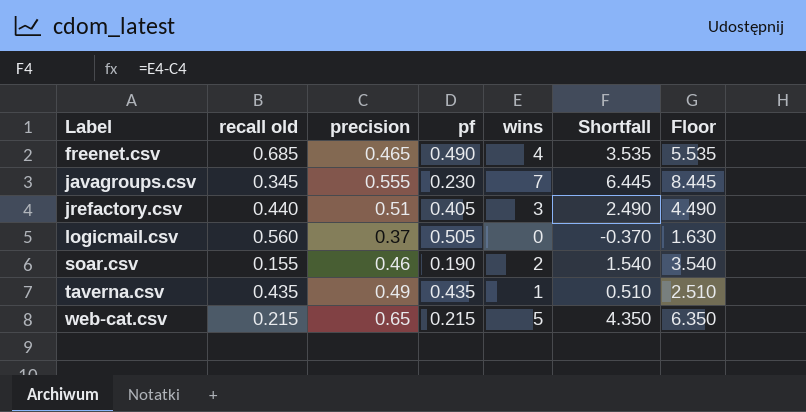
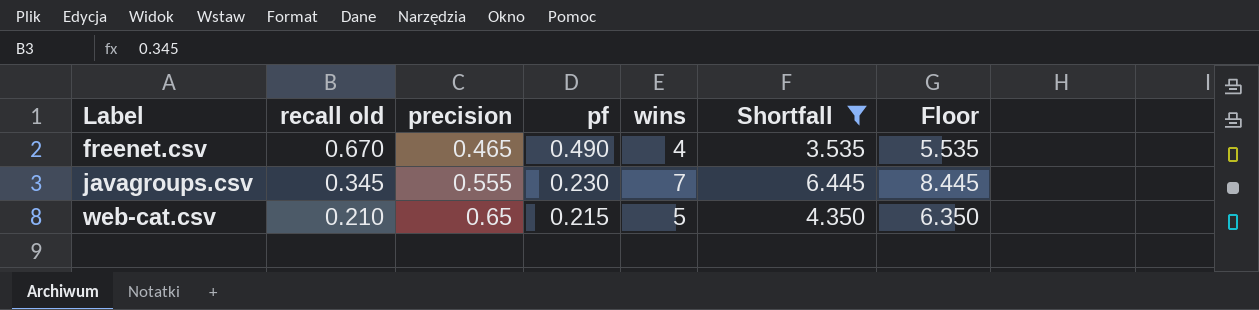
filter: none -> Shortfall >= 3.535
freenet.csv | recall old: 0.685 -> 0.670
web-cat.csv | recall old: 0.215 -> 0.210

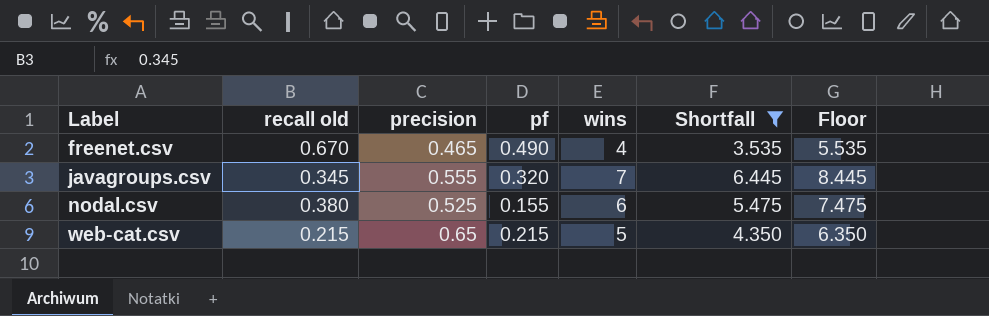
javagroups.csv | pf: 0.230 -> 0.320
row nodal.csv: none -> 0.380 | 0.525 | 0.155 | 6 | 5.475 | 7.475
web-cat.csv | recall old: 0.210 -> 0.215

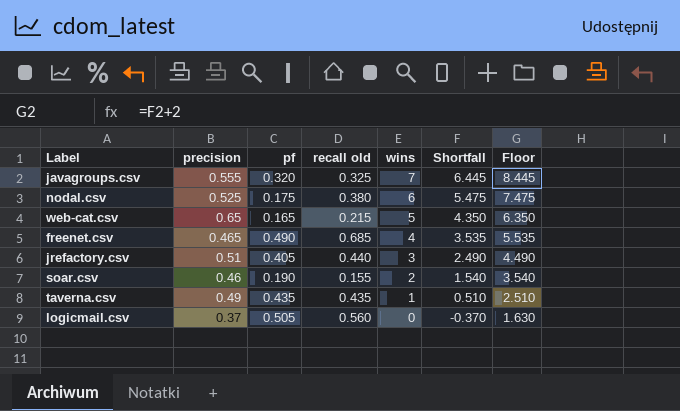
filter: Shortfall >= 3.535 -> none
row order: Label ascending -> wins descending
column recall old | position: 2 -> 4
javagroups.csv | recall old: 0.345 -> 0.325
nodal.csv | pf: 0.155 -> 0.175
web-cat.csv | pf: 0.215 -> 0.165
freenet.csv | recall old: 0.670 -> 0.685

